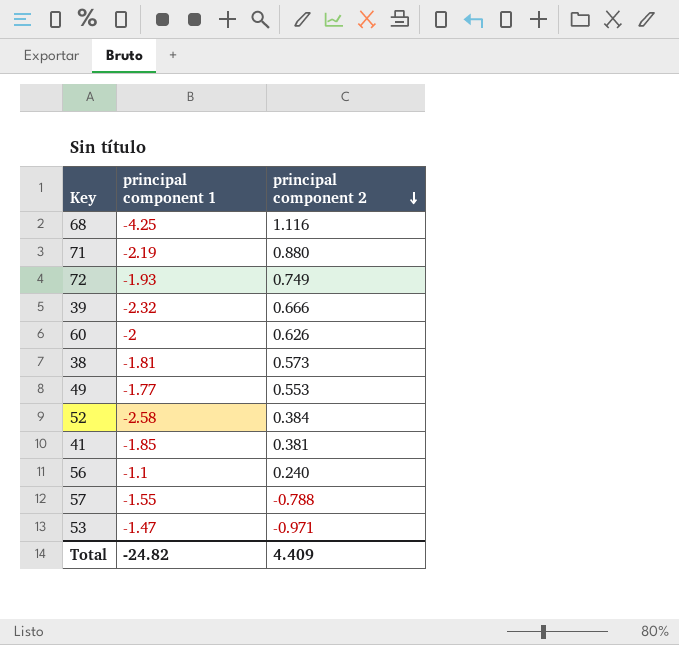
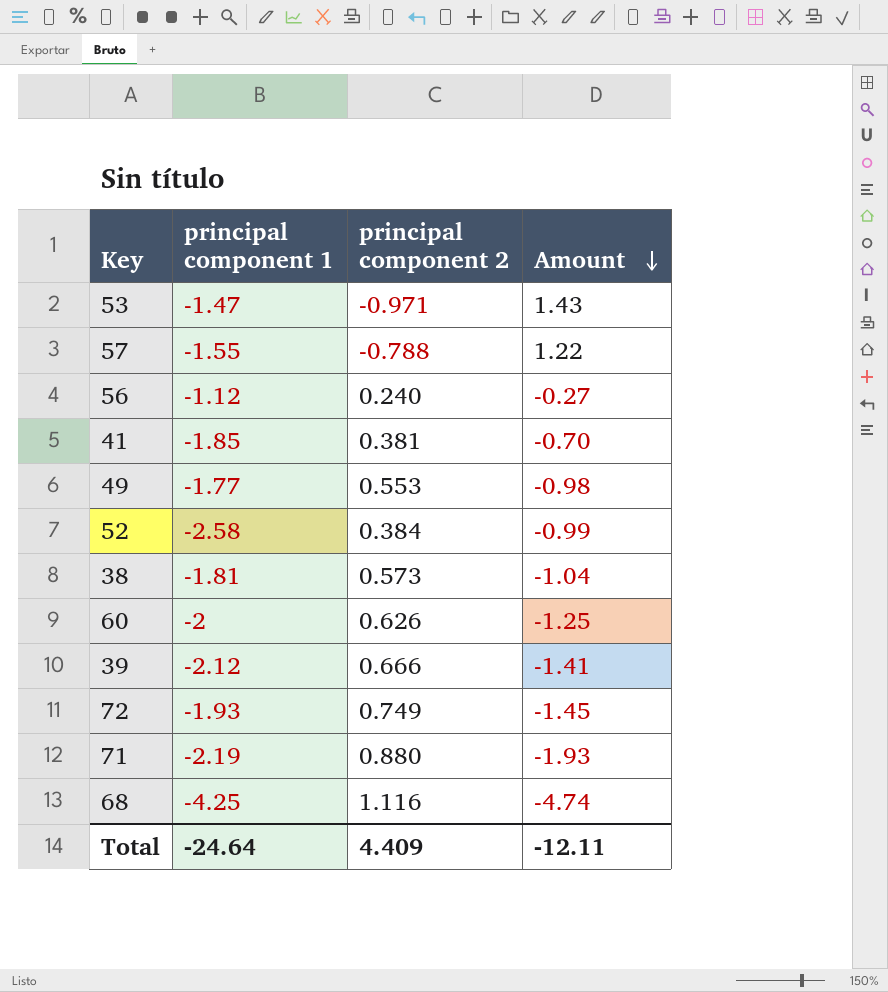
row order: principal component 2 descending -> Amount descending
column Amount | formula: none -> [principal component 1] * [principal component 2]
56 | principal component 1: -1.1 -> -1.12
39 | principal component 1: -2.32 -> -2.12
Total | principal component 1: -24.82 -> -24.64

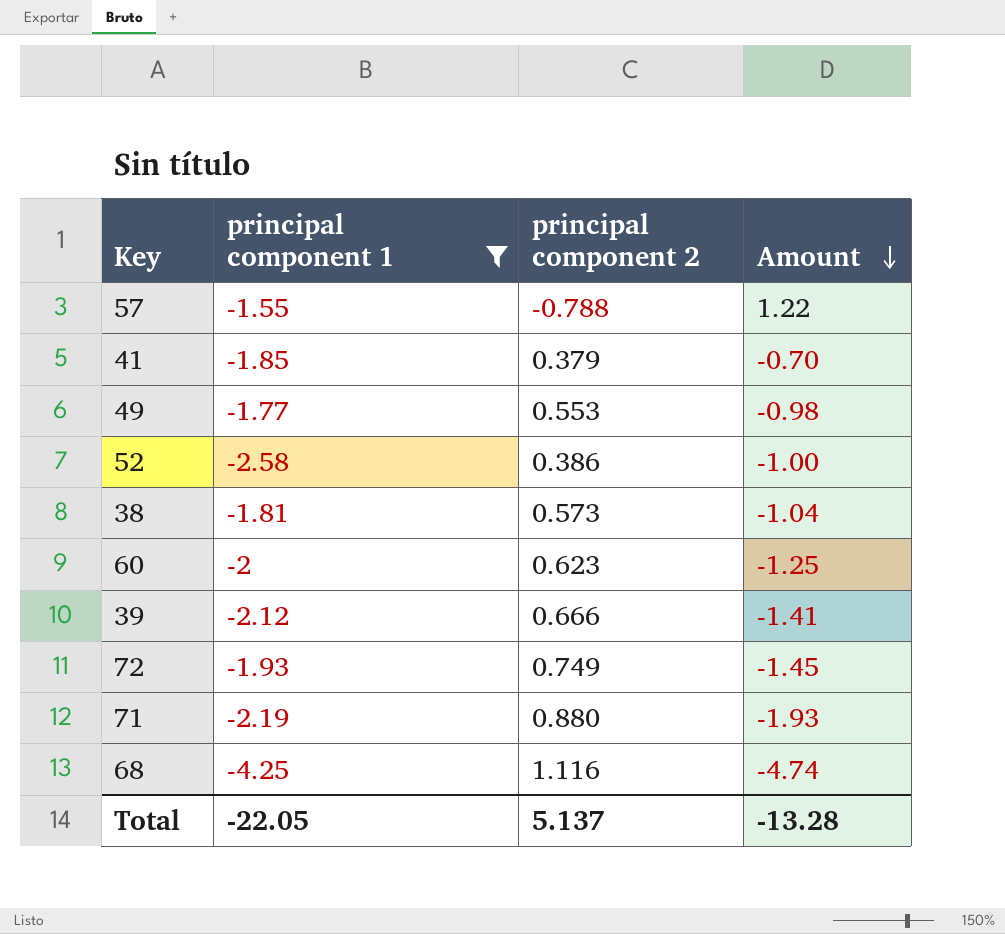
filter: none -> principal component 1 <= -1.55
41 | principal component 2: 0.381 -> 0.379
52 | principal component 2: 0.384 -> 0.386
52 | Amount: -0.99 -> -1.00
60 | principal component 2: 0.626 -> 0.623
Total | principal component 1: -24.64 -> -22.05
Total | principal component 2: 4.409 -> 5.137
Total | Amount: -12.11 -> -13.28

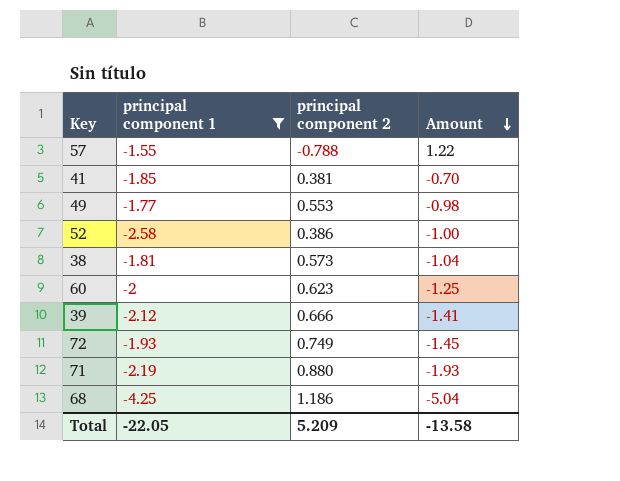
41 | principal component 2: 0.379 -> 0.381
68 | principal component 2: 1.116 -> 1.186
68 | Amount: -4.74 -> -5.04
Total | principal component 2: 5.137 -> 5.209
Total | Amount: -13.28 -> -13.58

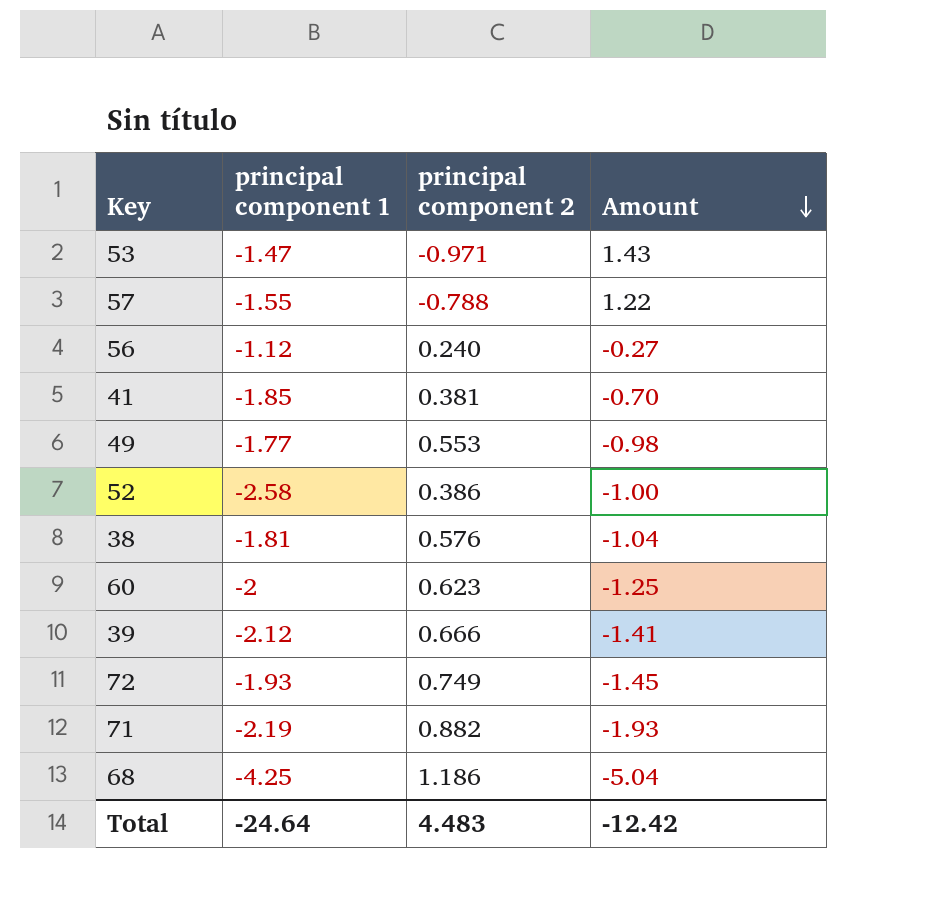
filter: principal component 1 <= -1.55 -> none
38 | principal component 2: 0.573 -> 0.576
71 | principal component 2: 0.880 -> 0.882
Total | principal component 1: -22.05 -> -24.64
Total | principal component 2: 5.209 -> 4.483
Total | Amount: -13.58 -> -12.42

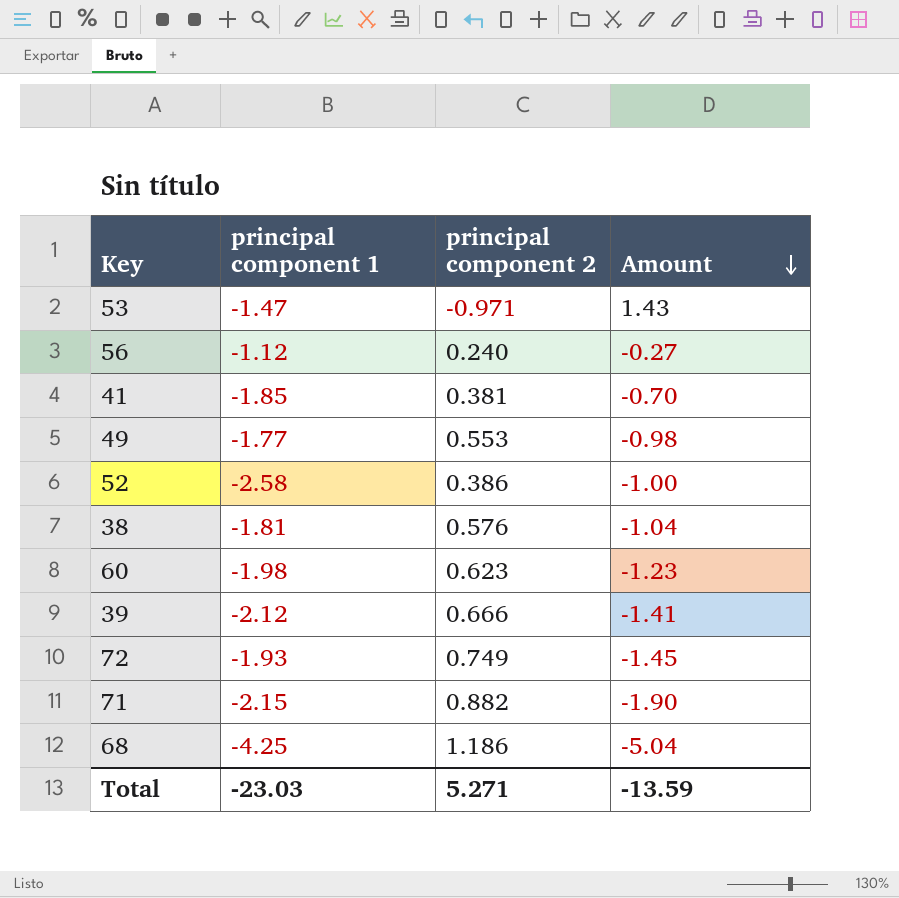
row 57: -1.55 | -0.788 | 1.22 -> none
60 | principal component 1: -2 -> -1.98
60 | Amount: -1.25 -> -1.23
71 | principal component 1: -2.19 -> -2.15
71 | Amount: -1.93 -> -1.90
Total | principal component 1: -24.64 -> -23.03
Total | principal component 2: 4.483 -> 5.271
Total | Amount: -12.42 -> -13.59

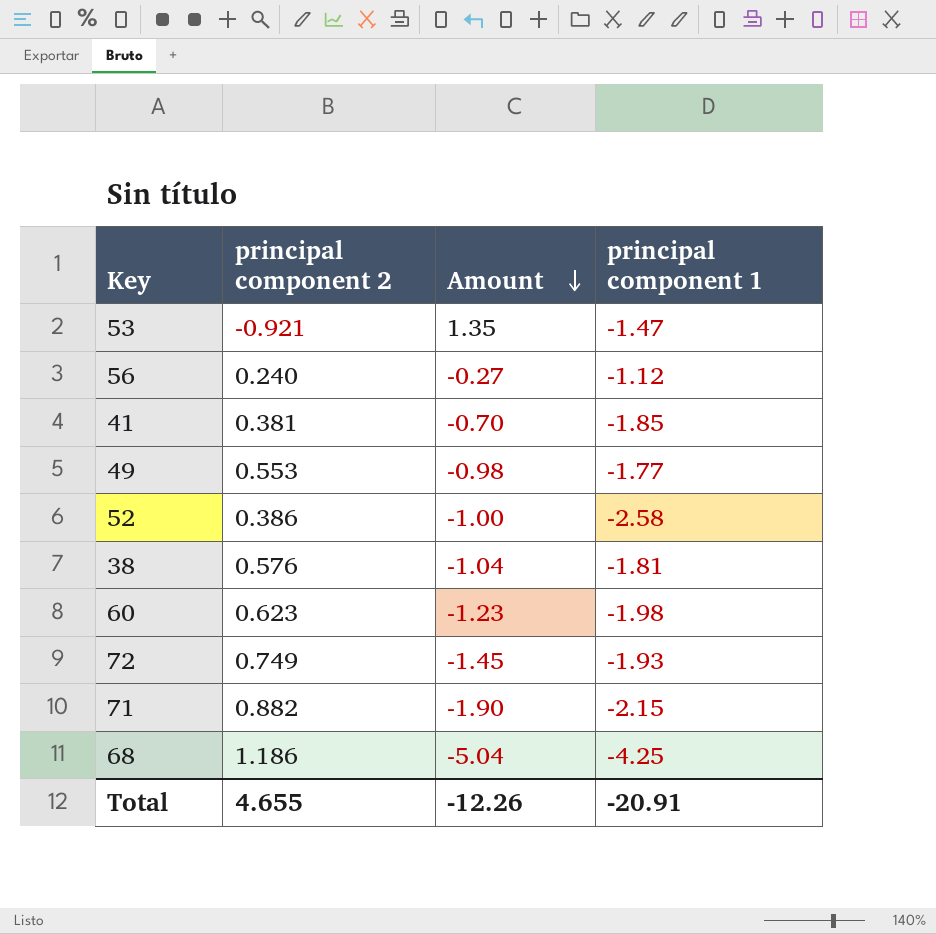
column principal component 1 | position: 2 -> 4
row 39: -2.12 | 0.666 | -1.41 -> none
53 | principal component 2: -0.971 -> -0.921
53 | Amount: 1.43 -> 1.35
Total | principal component 2: 5.271 -> 4.655
Total | Amount: -13.59 -> -12.26
Total | principal component 1: -23.03 -> -20.91

